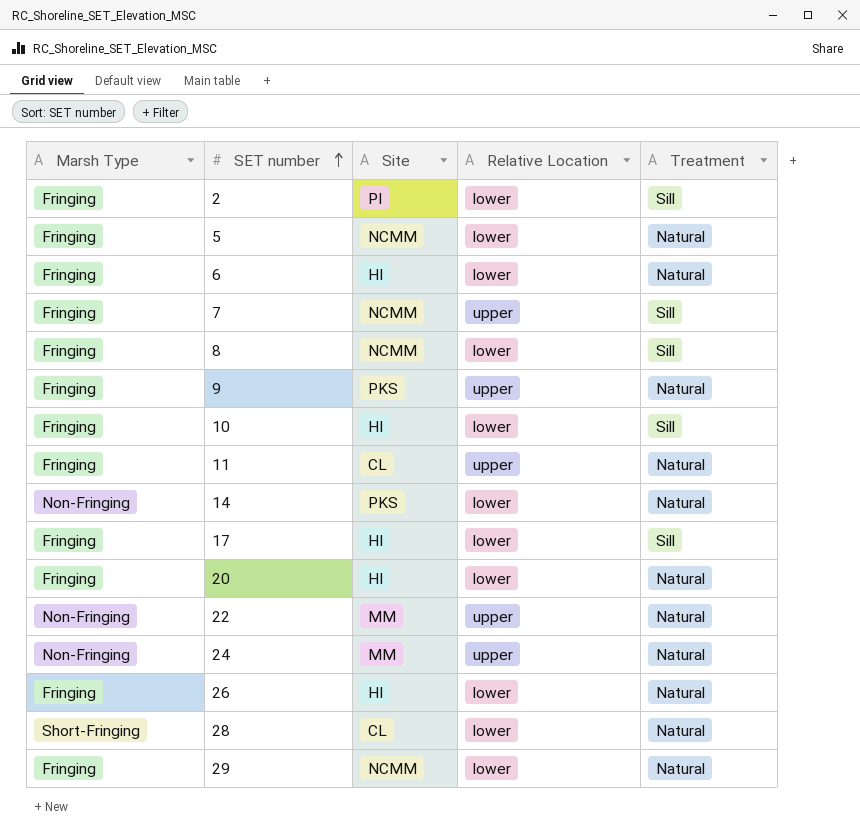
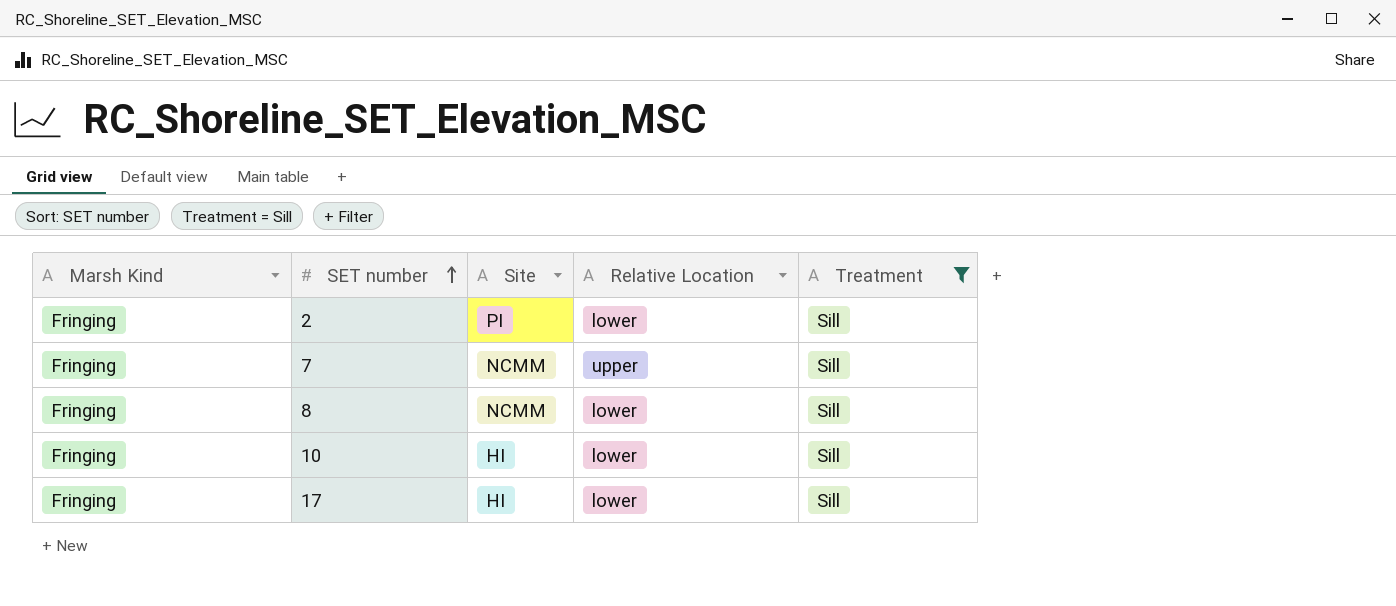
filter: none -> Treatment = Sill
column name: Marsh Type -> Marsh Kind

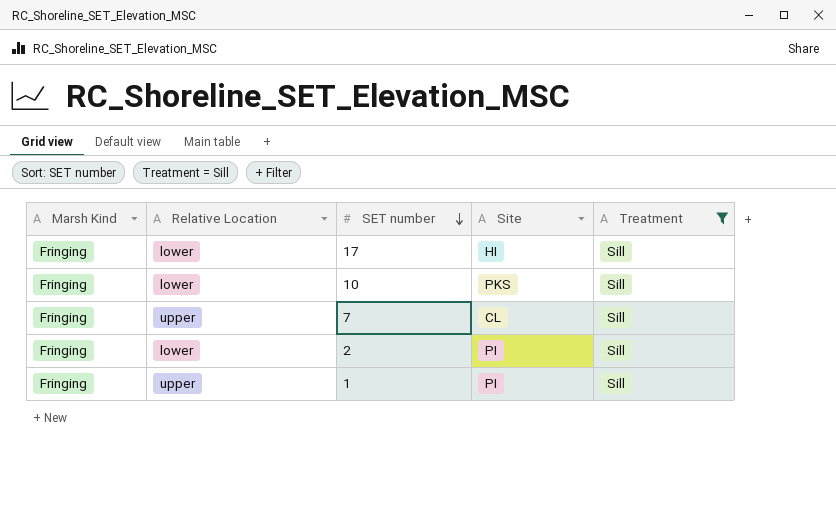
row order: SET number ascending -> SET number descending
column Relative Location | position: 4 -> 2
row 8: Fringing | NCMM | lower | Sill -> none
10 | Site: HI -> PKS
7 | Site: NCMM -> CL
row 1: none -> Fringing | upper | PI | Sill

